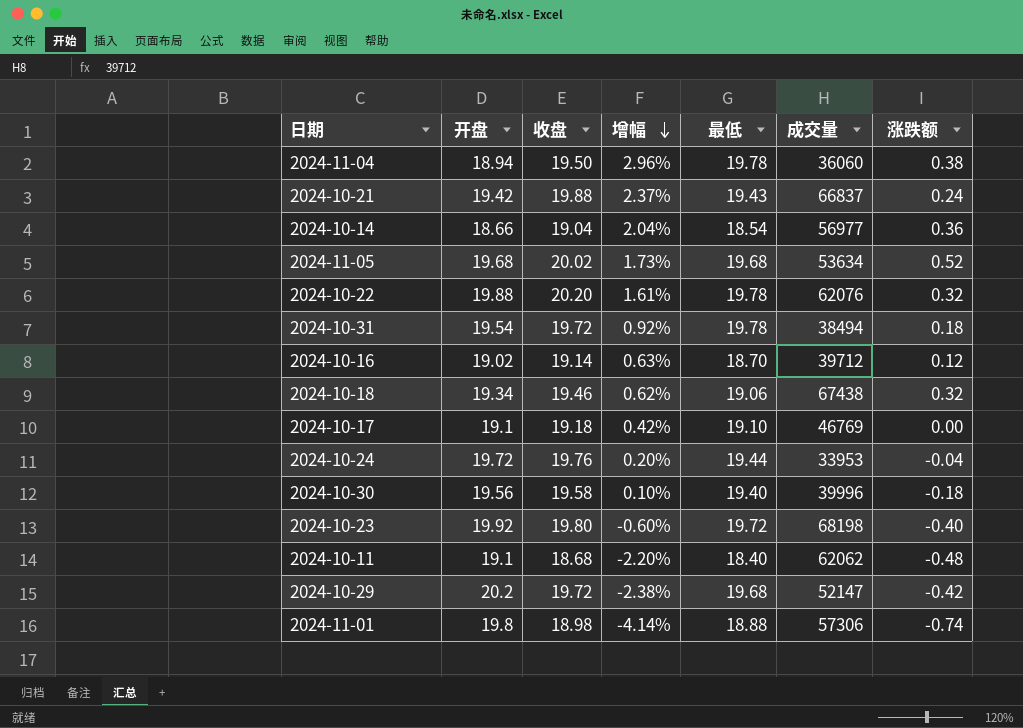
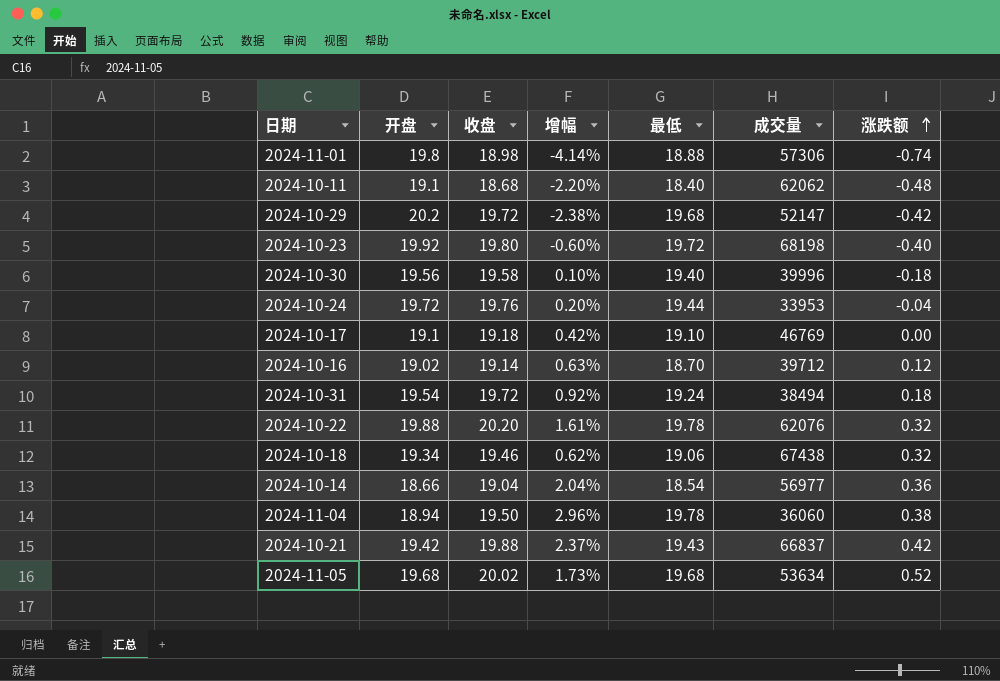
row order: 增幅 descending -> 涨跌额 ascending
2024-10-31 | 最低: 19.78 -> 19.24
2024-10-21 | 涨跌额: 0.24 -> 0.42

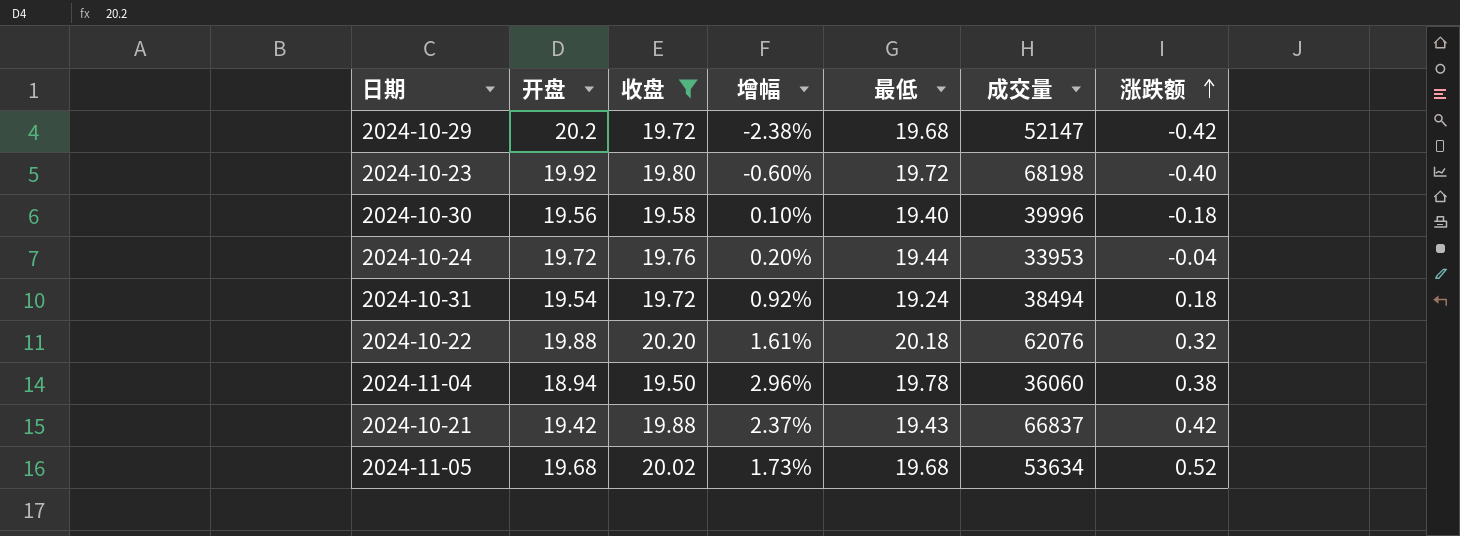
filter: none -> 收盘 >= 19.50
2024-10-22 | 最低: 19.78 -> 20.18

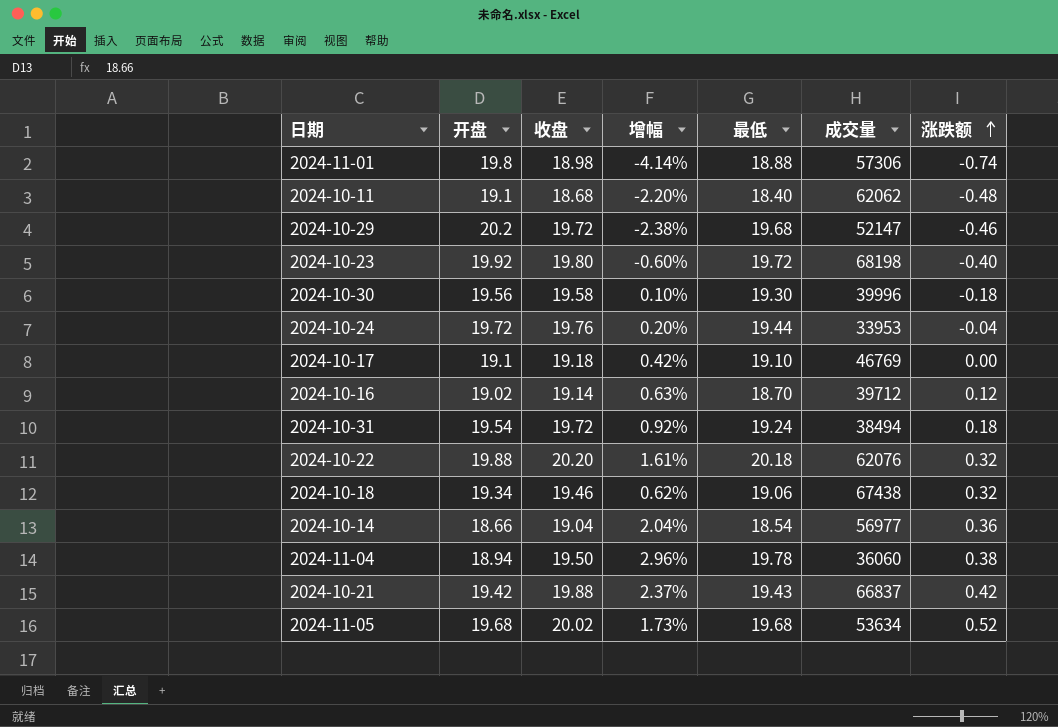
filter: 收盘 >= 19.50 -> none
2024-10-29 | 涨跌额: -0.42 -> -0.46
2024-10-30 | 最低: 19.40 -> 19.30

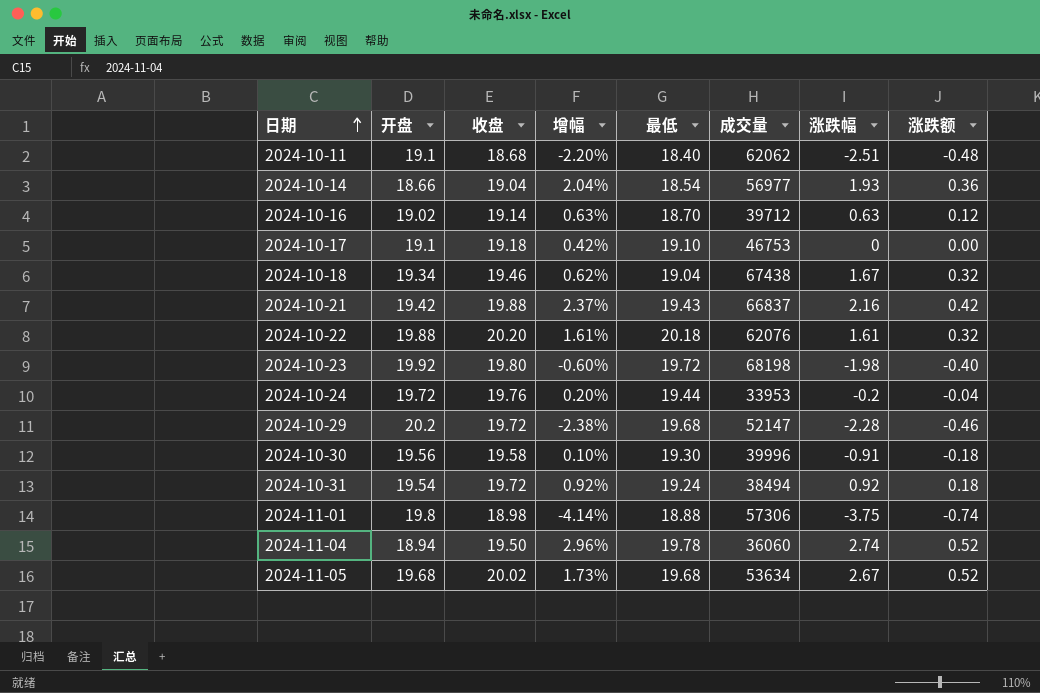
row order: 涨跌额 ascending -> 日期 ascending
column 涨跌幅 | position: none -> 7
2024-10-17 | 成交量: 46769 -> 46753
2024-10-18 | 最低: 19.06 -> 19.04
2024-11-04 | 涨跌额: 0.38 -> 0.52

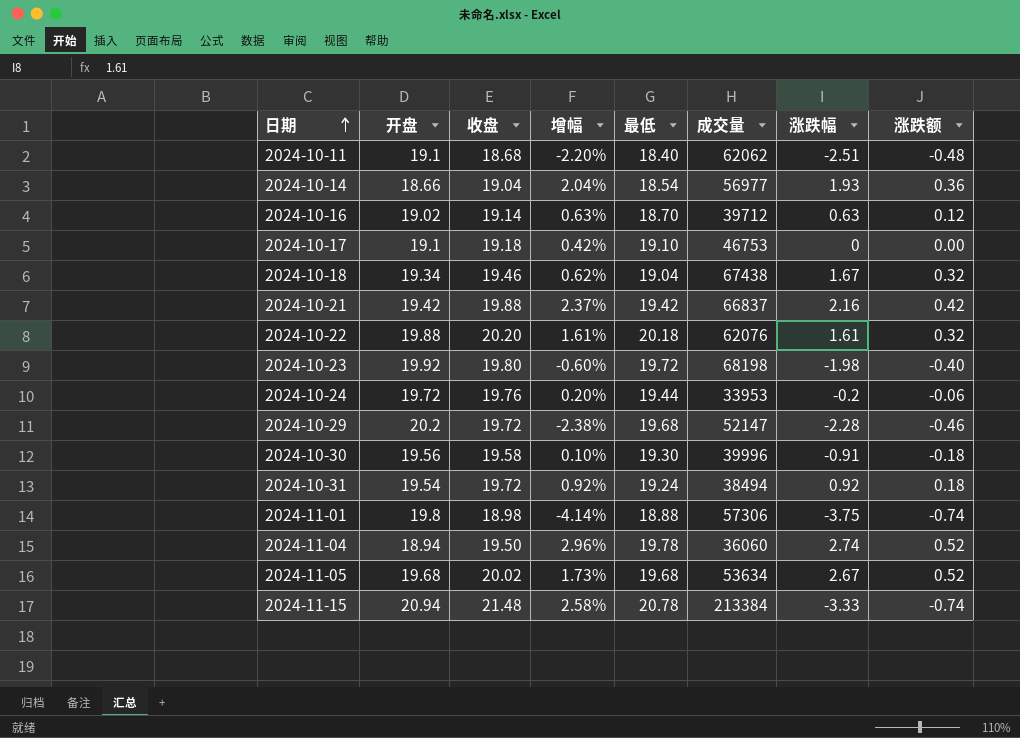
2024-10-21 | 最低: 19.43 -> 19.42
2024-10-24 | 涨跌额: -0.04 -> -0.06
row 2024-11-15: none -> 20.94 | 21.48 | 2.58% | 20.78 | 213384 | -3.33 | -0.74

